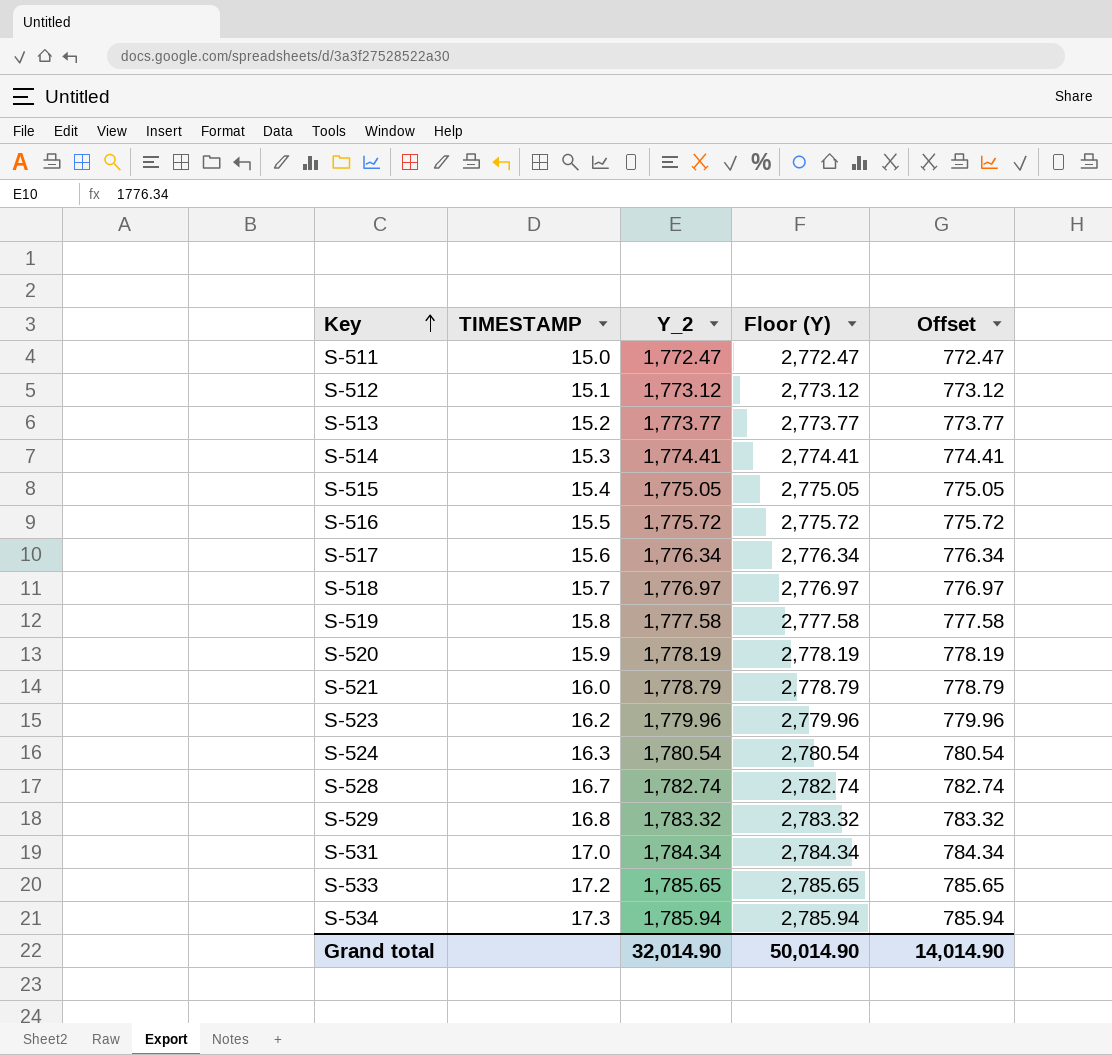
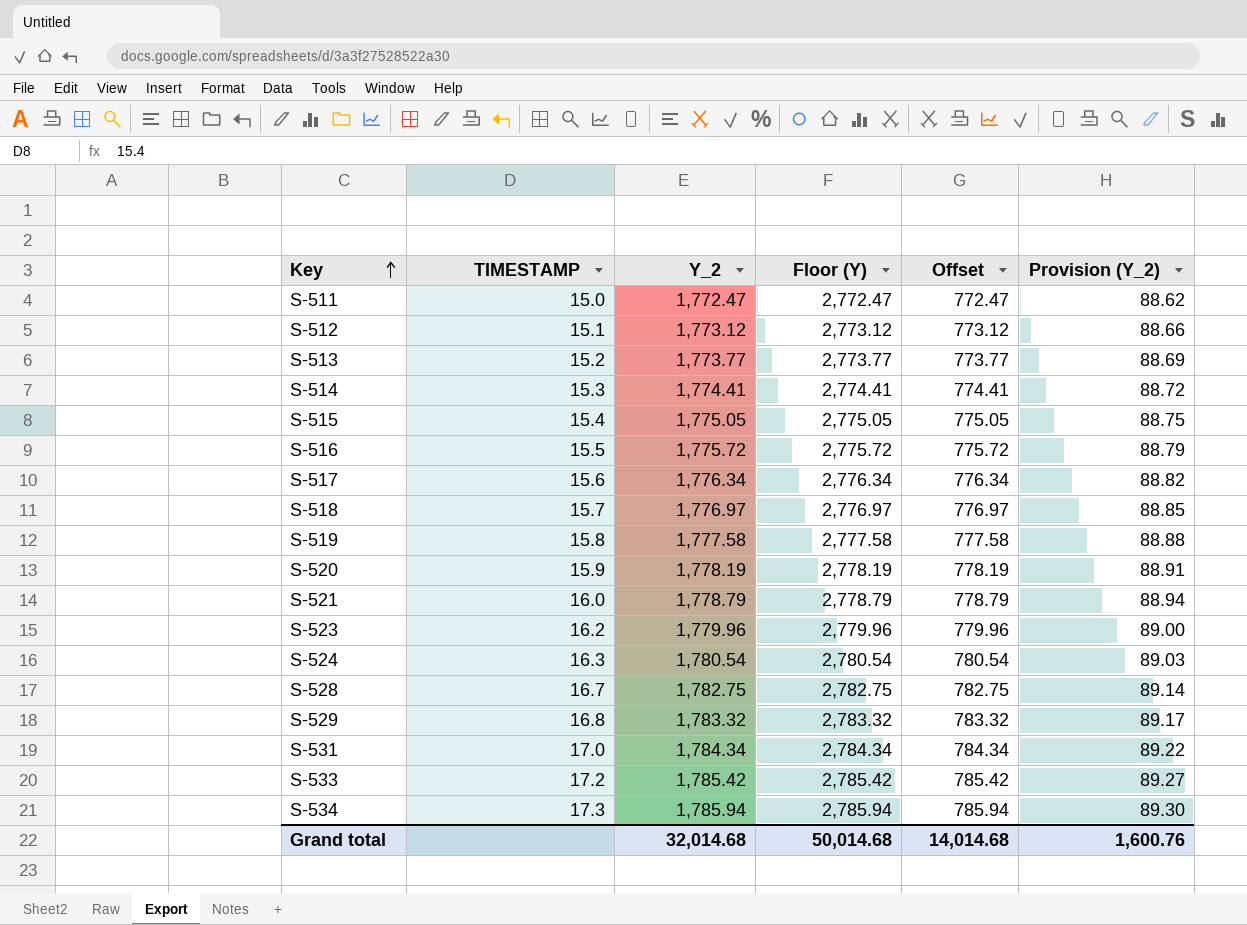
column Provision (Y_2) | formula: none -> [Y_2] * 0.05
S-528 | Y_2: 1,782.74 -> 1,782.75
S-528 | Floor (Y): 2,782.74 -> 2,782.75
S-528 | Offset: 782.74 -> 782.75
S-533 | Y_2: 1,785.65 -> 1,785.42
S-533 | Floor (Y): 2,785.65 -> 2,785.42
S-533 | Offset: 785.65 -> 785.42
Grand total | Y_2: 32,014.90 -> 32,014.68
Grand total | Floor (Y): 50,014.90 -> 50,014.68
Grand total | Offset: 14,014.90 -> 14,014.68

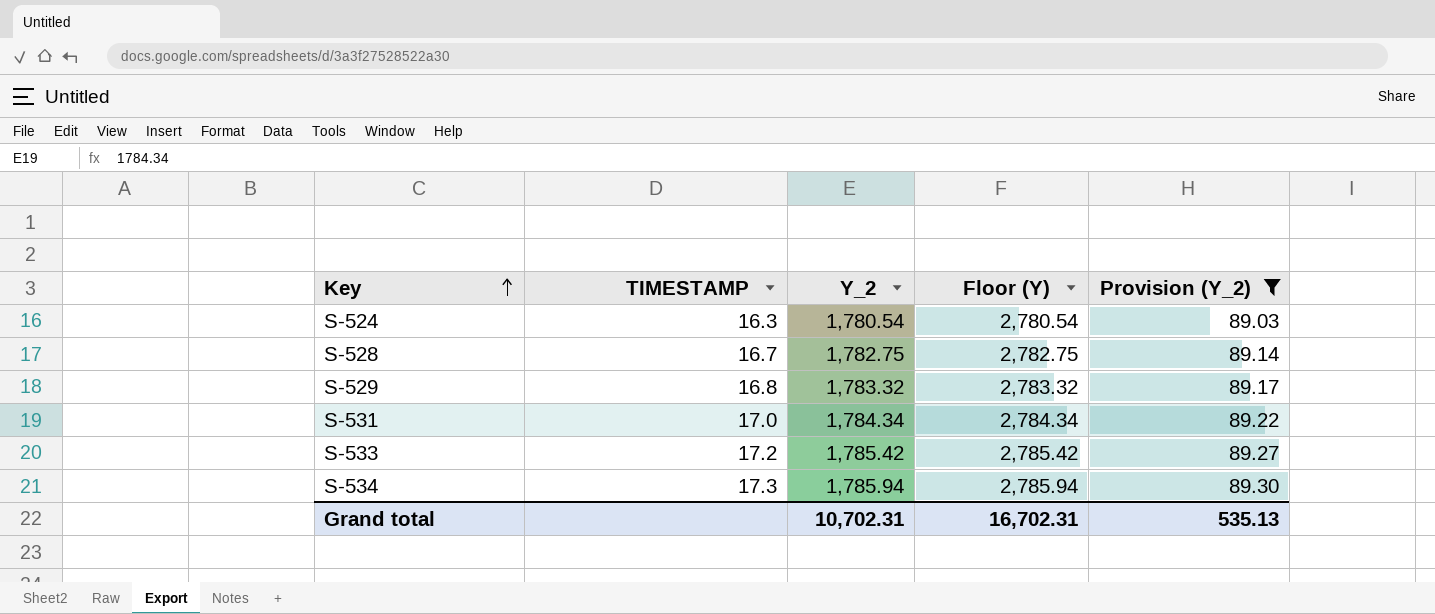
filter: none -> Provision (Y_2) >= 89.03
column Offset | formula: [Y_2] - 1000 -> none
Grand total | Y_2: 32,014.68 -> 10,702.31
Grand total | Floor (Y): 50,014.68 -> 16,702.31
Grand total | Provision (Y_2): 1,600.76 -> 535.13

